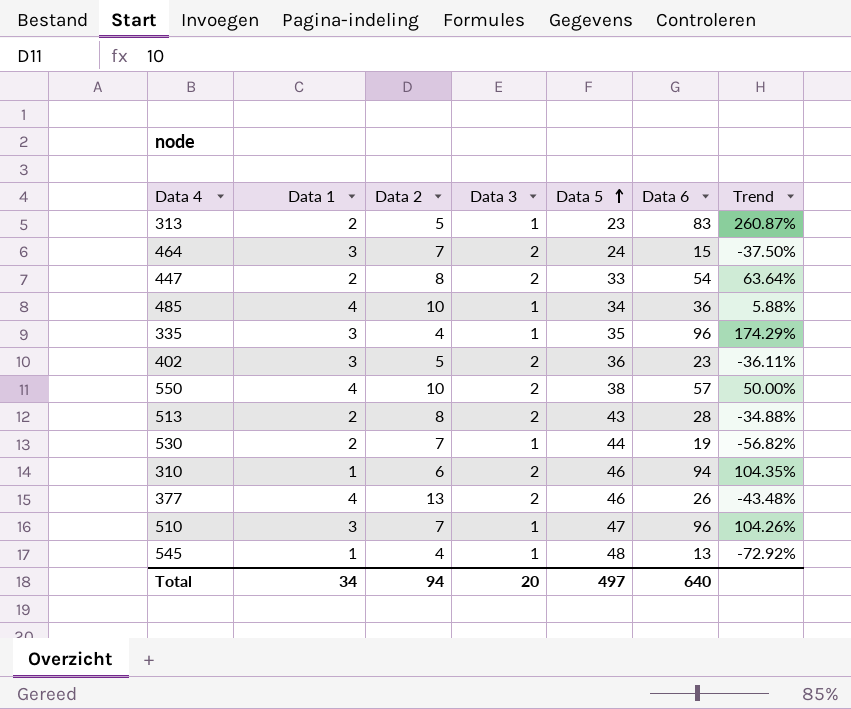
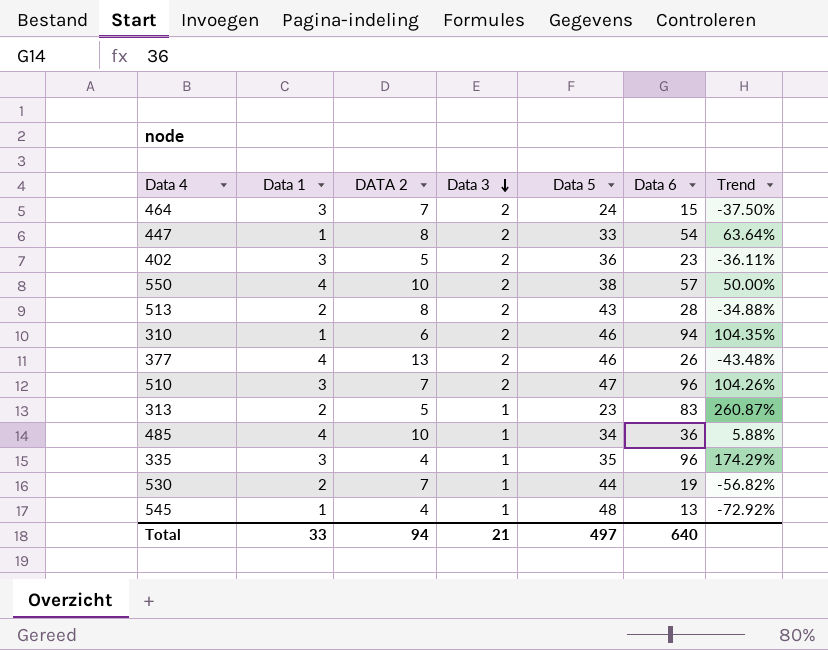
row order: Data 5 ascending -> Data 3 descending
column name: Data 2 -> DATA 2
447 | Data 1: 2 -> 1
510 | Data 3: 1 -> 2
Total | Data 1: 34 -> 33
Total | Data 3: 20 -> 21

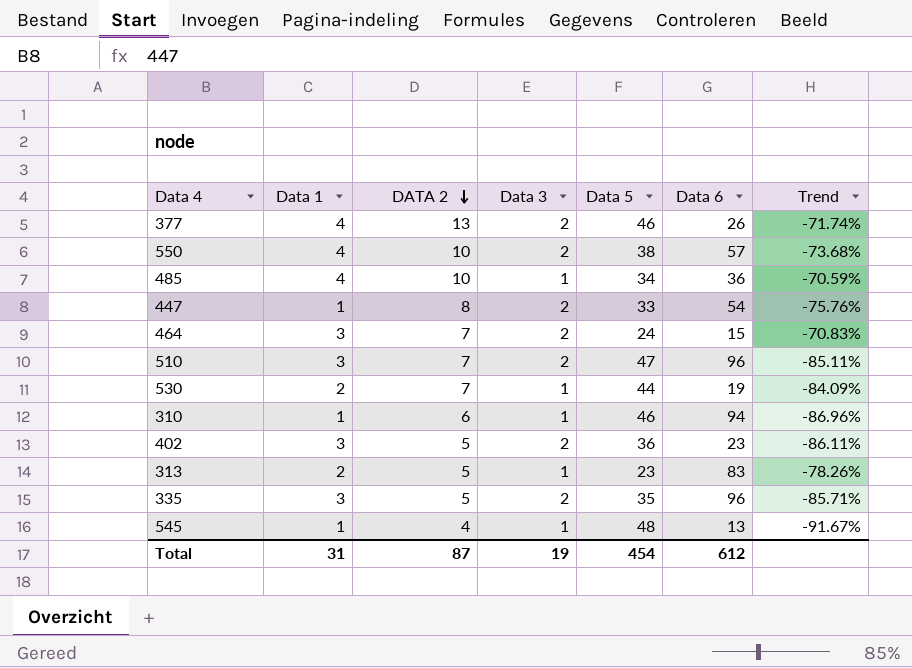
row order: Data 3 descending -> DATA 2 descending
column Trend | formula: ([Data 6] - [Data 5]) / [Data 5] -> ([DATA 2] - [Data 5]) / [Data 5]
row 513: 2 | 8 | 2 | 43 | 28 | -34.88% -> none
310 | Data 3: 2 -> 1
335 | DATA 2: 4 -> 5
335 | Data 3: 1 -> 2
Total | Data 1: 33 -> 31
Total | DATA 2: 94 -> 87
Total | Data 3: 21 -> 19
Total | Data 5: 497 -> 454
Total | Data 6: 640 -> 612

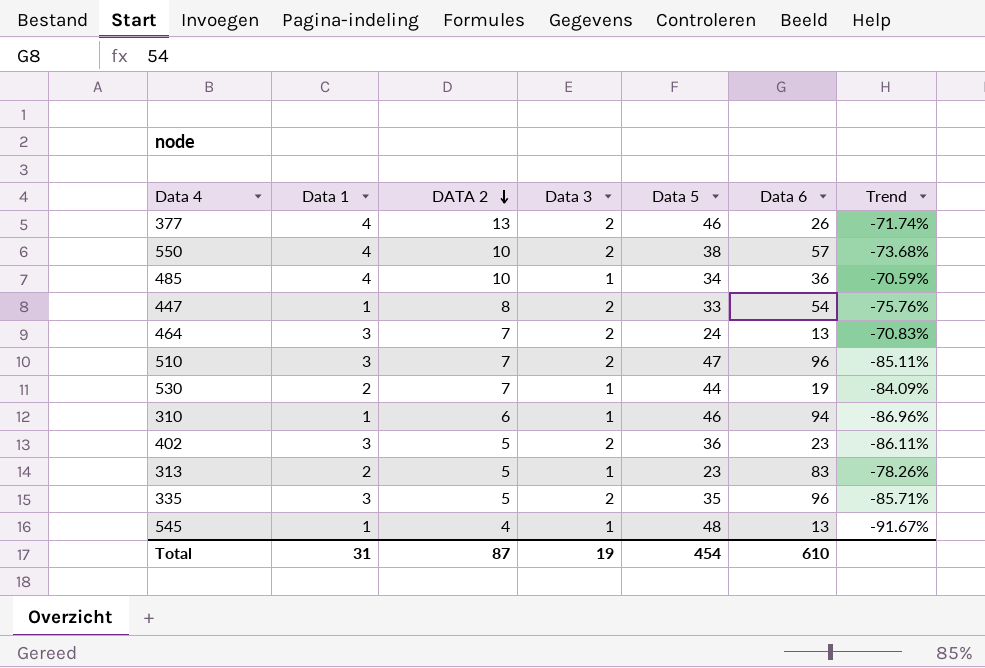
464 | Data 6: 15 -> 13
Total | Data 6: 612 -> 610

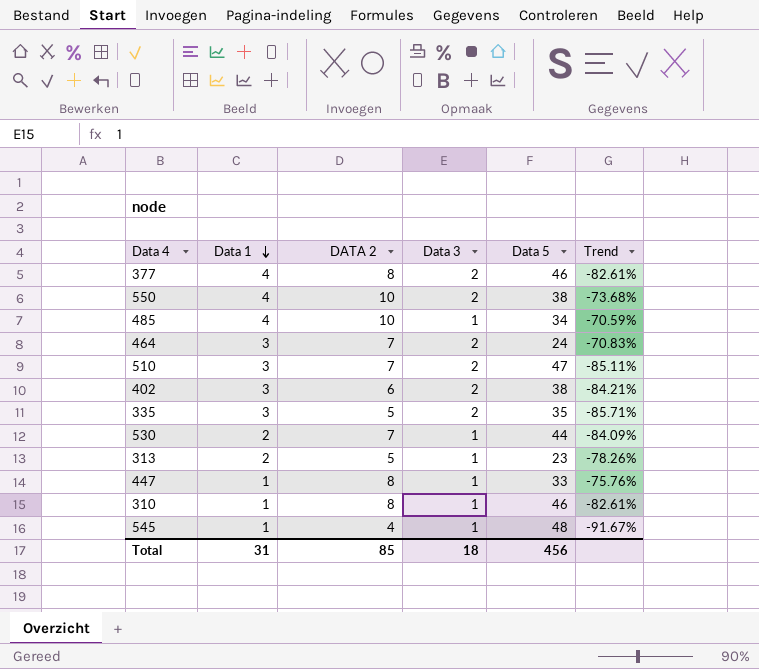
row order: DATA 2 descending -> Data 1 descending
column Data 6 | position: 6 -> none
377 | DATA 2: 13 -> 8
377 | Trend: -71.74% -> -82.61%
402 | DATA 2: 5 -> 6
402 | Data 5: 36 -> 38
402 | Trend: -86.11% -> -84.21%
447 | Data 3: 2 -> 1
310 | DATA 2: 6 -> 8
310 | Trend: -86.96% -> -82.61%
Total | DATA 2: 87 -> 85
Total | Data 3: 19 -> 18
Total | Data 5: 454 -> 456

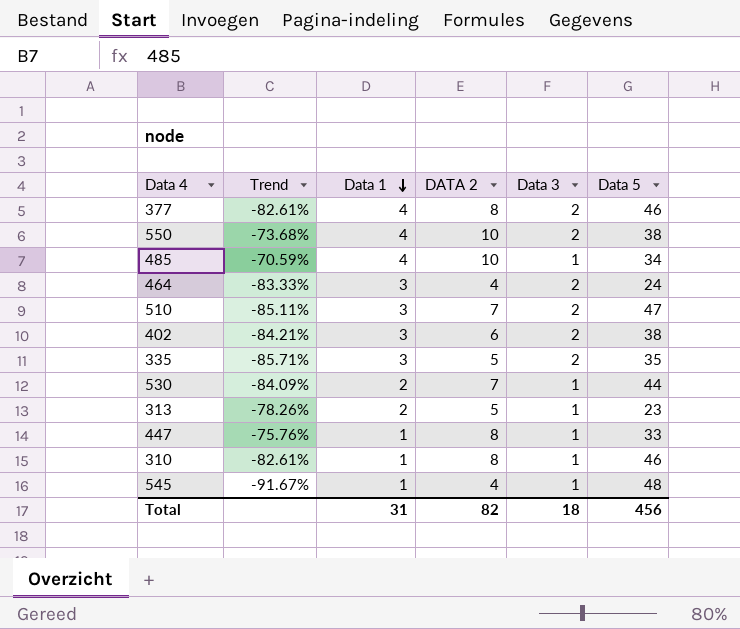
column Trend | position: 6 -> 2
464 | Trend: -70.83% -> -83.33%
464 | DATA 2: 7 -> 4
Total | DATA 2: 85 -> 82

